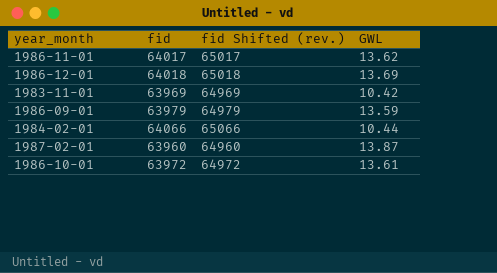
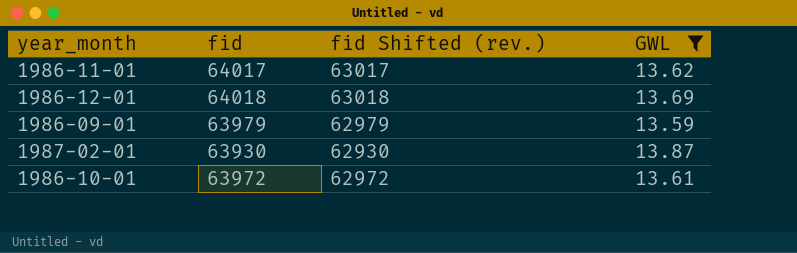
filter: none -> GWL >= 13.59
column fid Shifted (rev.) | formula: [fid] + 1000 -> [fid] - 1000
1987-02-01 | fid: 63960 -> 63930

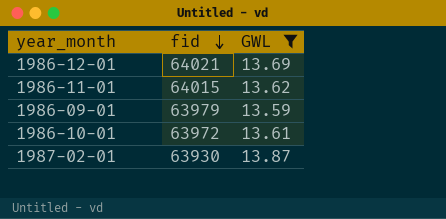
row order: none -> fid descending
column fid Shifted (rev.) | formula: [fid] - 1000 -> none
1986-12-01 | fid: 64018 -> 64021
1986-11-01 | fid: 64017 -> 64015

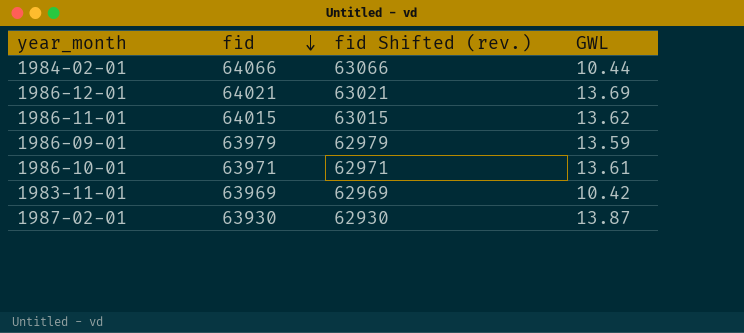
filter: GWL >= 13.59 -> none
column fid Shifted (rev.) | formula: none -> [fid] - 1000
1986-10-01 | fid: 63972 -> 63971

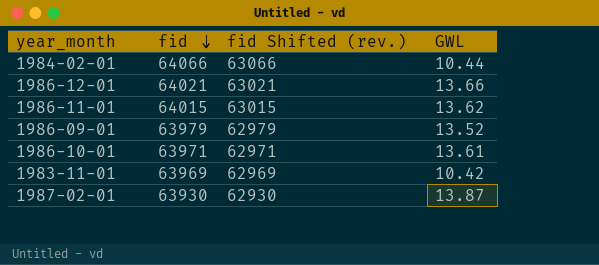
1986-12-01 | GWL: 13.69 -> 13.66
1986-09-01 | GWL: 13.59 -> 13.52

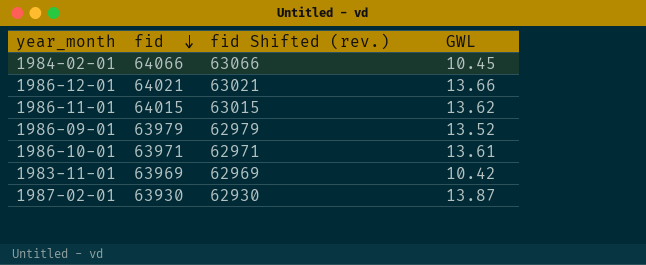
1984-02-01 | GWL: 10.44 -> 10.45

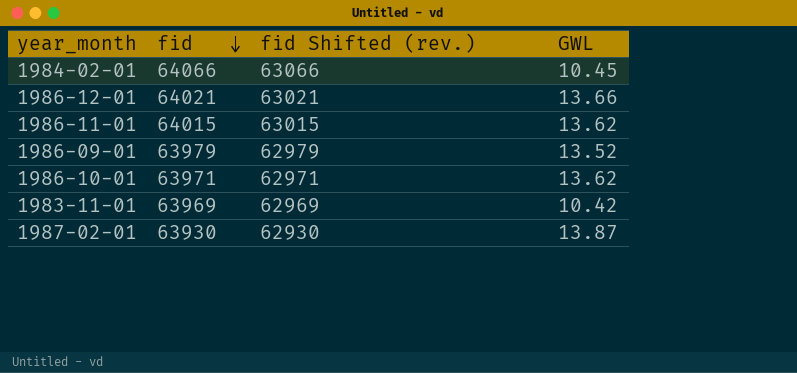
1986-10-01 | GWL: 13.61 -> 13.62

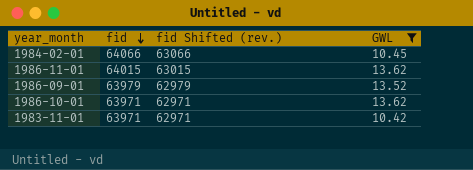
filter: none -> GWL <= 13.62
1983-11-01 | fid: 63969 -> 63971
1983-11-01 | fid Shifted (rev.): 62969 -> 62971

